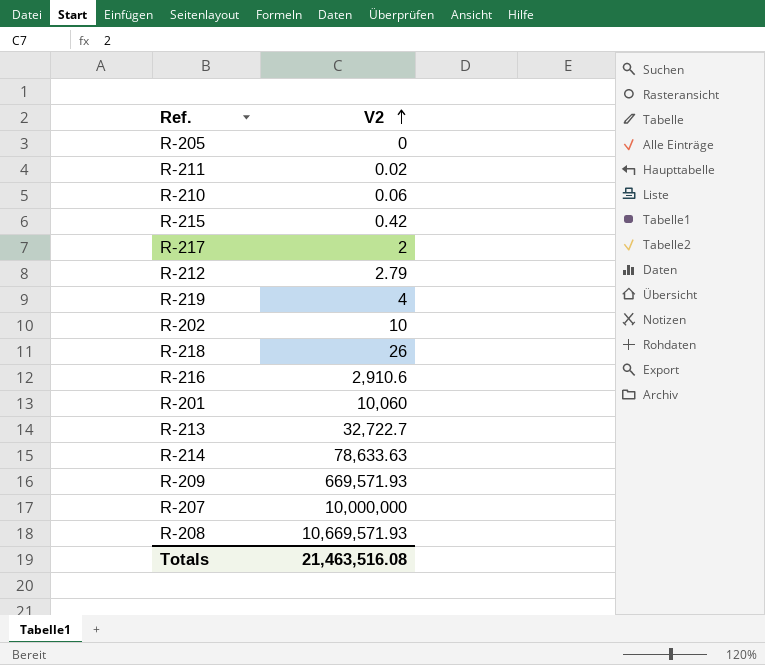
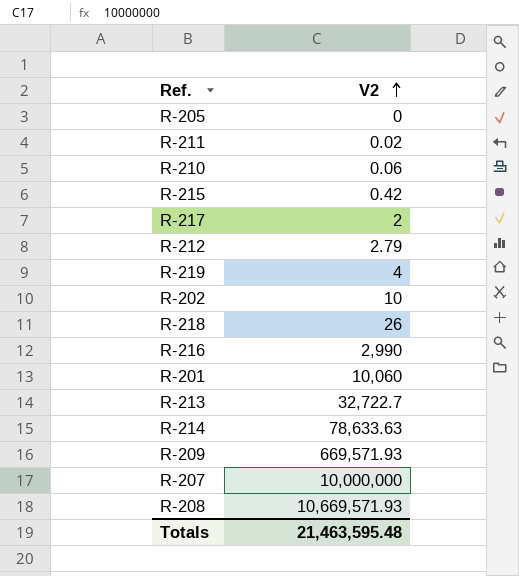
R-216 | V2: 2,910.6 -> 2,990
Totals | V2: 21,463,516.08 -> 21,463,595.48

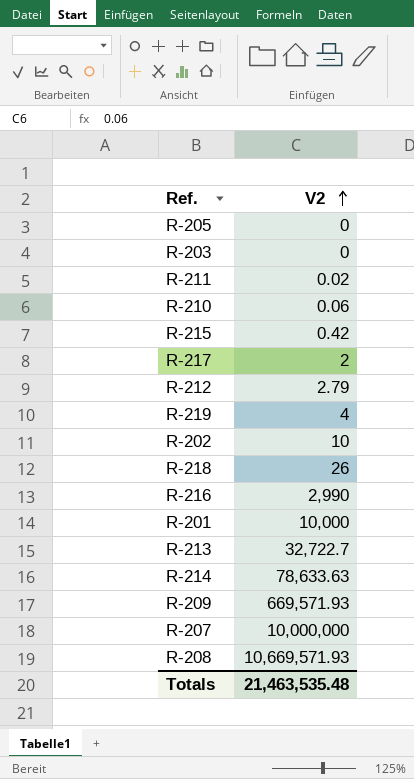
row R-203: none -> 0
R-201 | V2: 10,060 -> 10,000
Totals | V2: 21,463,595.48 -> 21,463,535.48

